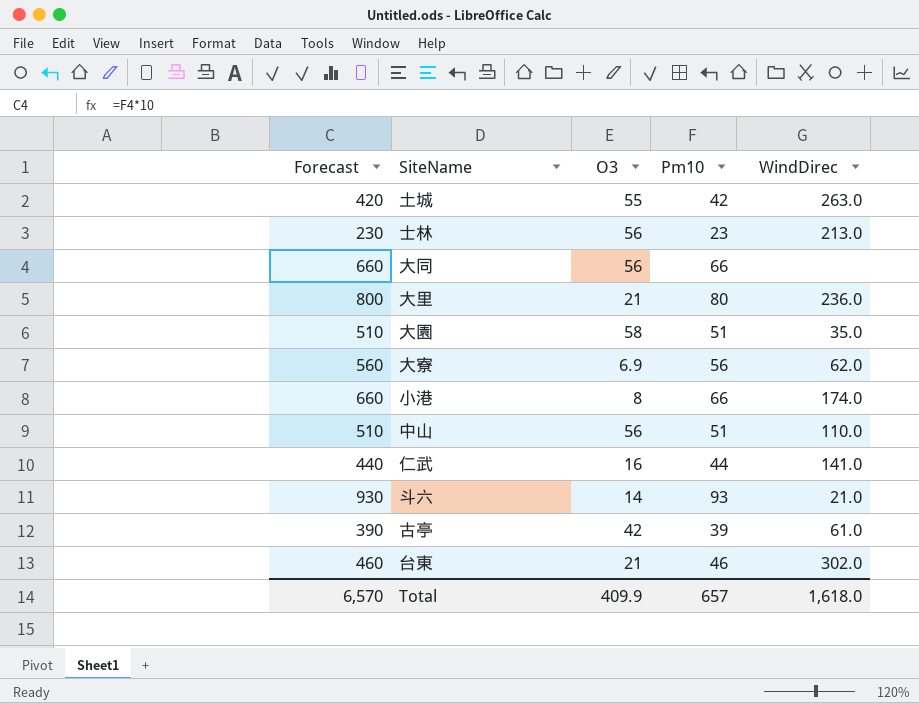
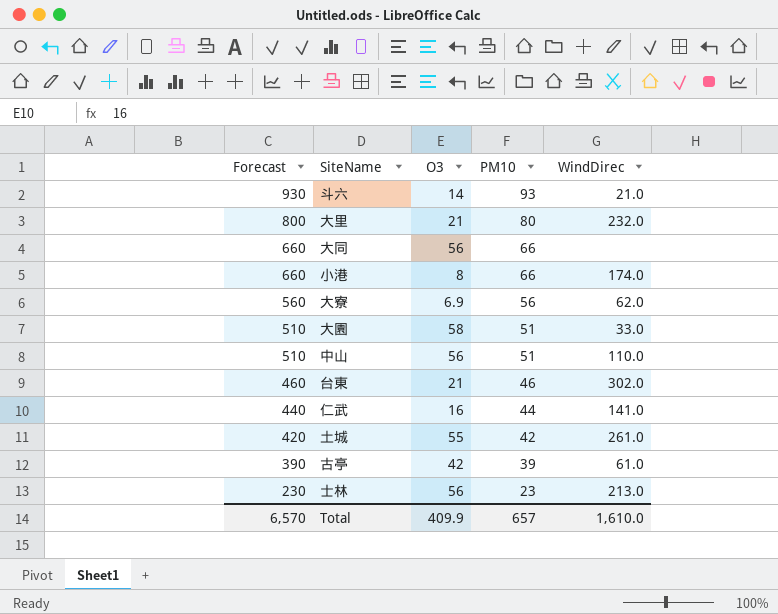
row order: none -> Forecast descending
column name: Pm10 -> PM10
大里 | WindDirec: 236.0 -> 232.0
大園 | WindDirec: 35.0 -> 33.0
土城 | WindDirec: 263.0 -> 261.0
Total | WindDirec: 1,618.0 -> 1,610.0

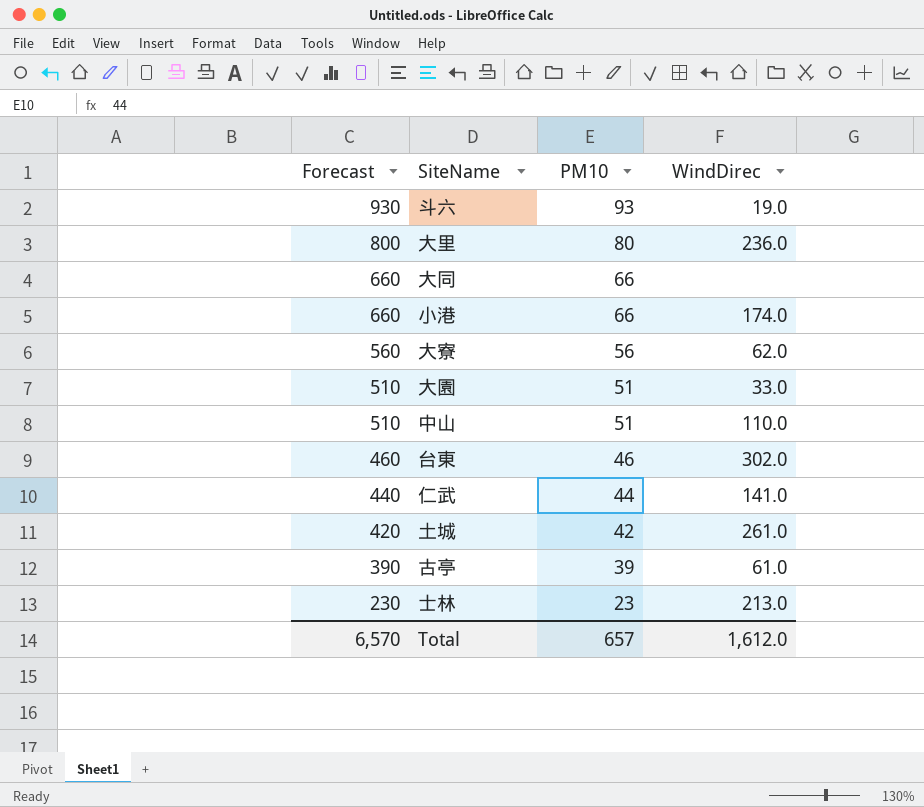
column O3 | position: 3 -> none
斗六 | WindDirec: 21.0 -> 19.0
大里 | WindDirec: 232.0 -> 236.0
Total | WindDirec: 1,610.0 -> 1,612.0

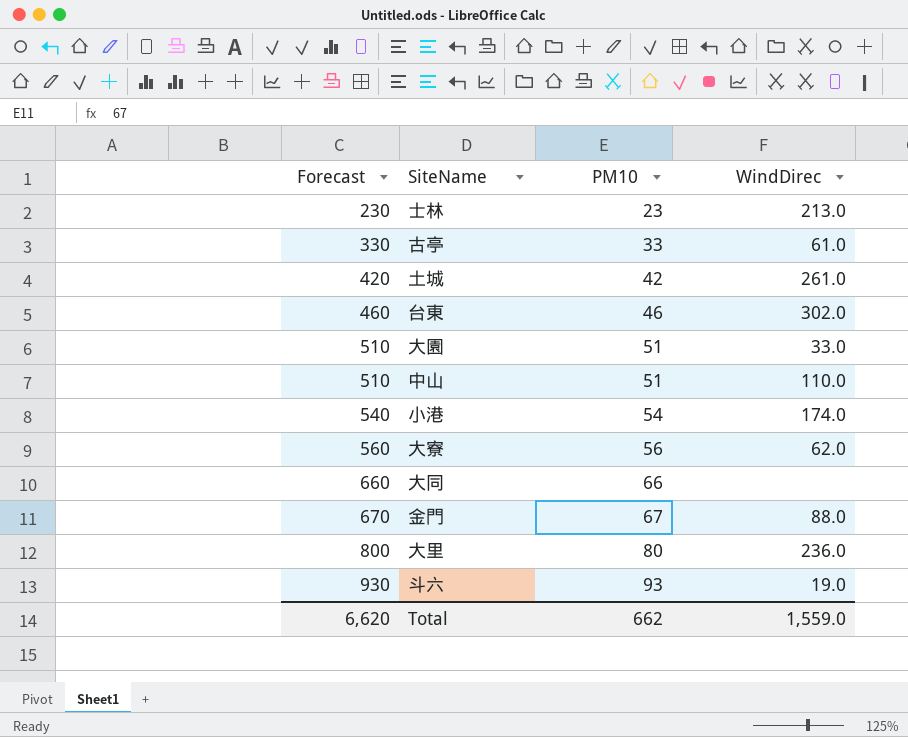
row order: Forecast descending -> Forecast ascending
row 仁武: 440 | 44 | 141.0 -> none
古亭 | Forecast: 390 -> 330
古亭 | PM10: 39 -> 33
小港 | Forecast: 660 -> 540
小港 | PM10: 66 -> 54
row 金門: none -> 670 | 67 | 88.0
Total | Forecast: 6,570 -> 6,620
Total | PM10: 657 -> 662
Total | WindDirec: 1,612.0 -> 1,559.0

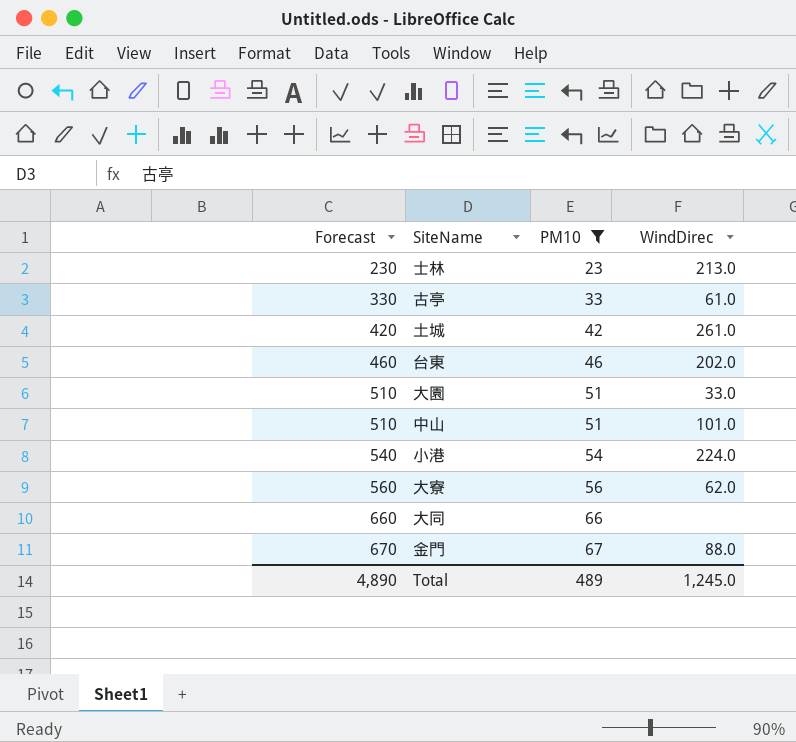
filter: none -> PM10 <= 67
台東 | WindDirec: 302.0 -> 202.0
中山 | WindDirec: 110.0 -> 101.0
小港 | WindDirec: 174.0 -> 224.0
Total | Forecast: 6,620 -> 4,890
Total | PM10: 662 -> 489
Total | WindDirec: 1,559.0 -> 1,245.0

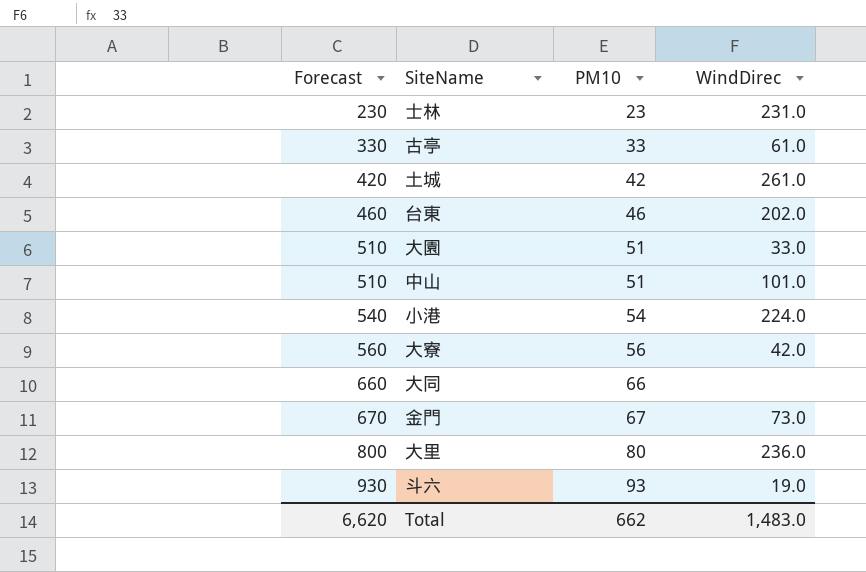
filter: PM10 <= 67 -> none
士林 | WindDirec: 213.0 -> 231.0
大寮 | WindDirec: 62.0 -> 42.0
金門 | WindDirec: 88.0 -> 73.0
Total | Forecast: 4,890 -> 6,620
Total | PM10: 489 -> 662
Total | WindDirec: 1,245.0 -> 1,483.0

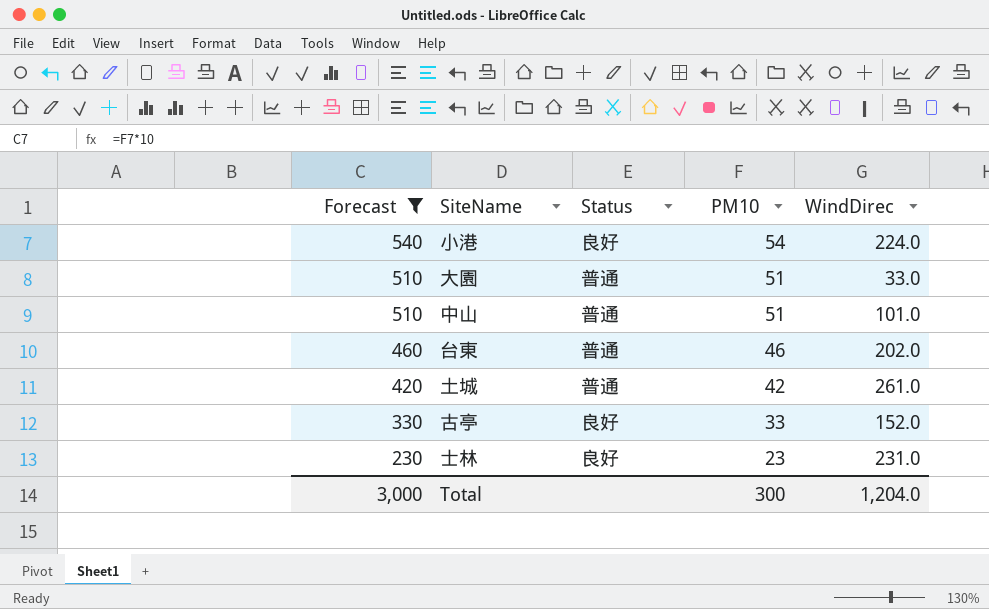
filter: none -> Forecast <= 540
row order: Forecast ascending -> Forecast descending
column Status | position: none -> 3
古亭 | WindDirec: 61.0 -> 152.0
Total | Forecast: 6,620 -> 3,000
Total | PM10: 662 -> 300
Total | WindDirec: 1,483.0 -> 1,204.0

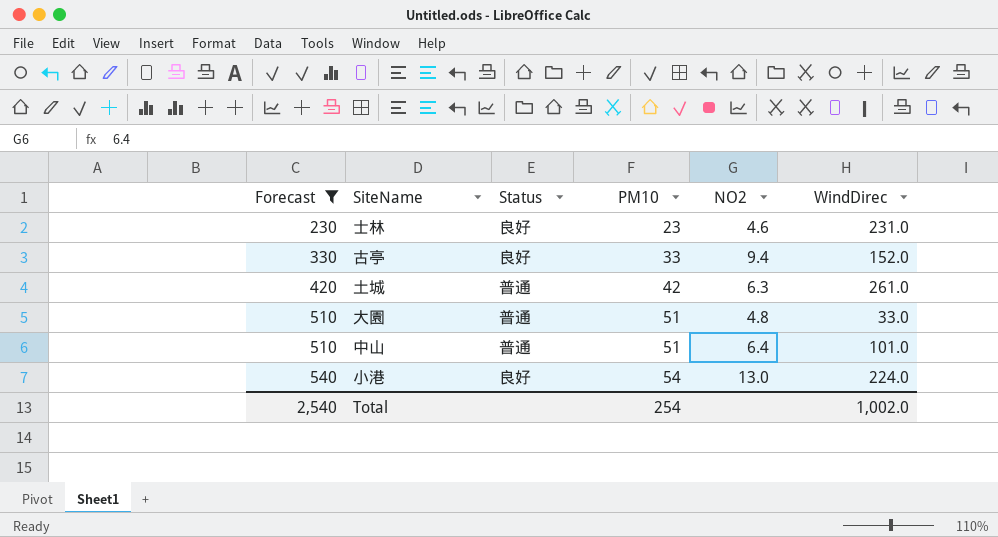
row order: Forecast descending -> Forecast ascending
column NO2 | position: none -> 5
row 台東: 460 | 普通 | 46 | 202.0 -> none
Total | Forecast: 3,000 -> 2,540
Total | PM10: 300 -> 254
Total | WindDirec: 1,204.0 -> 1,002.0

